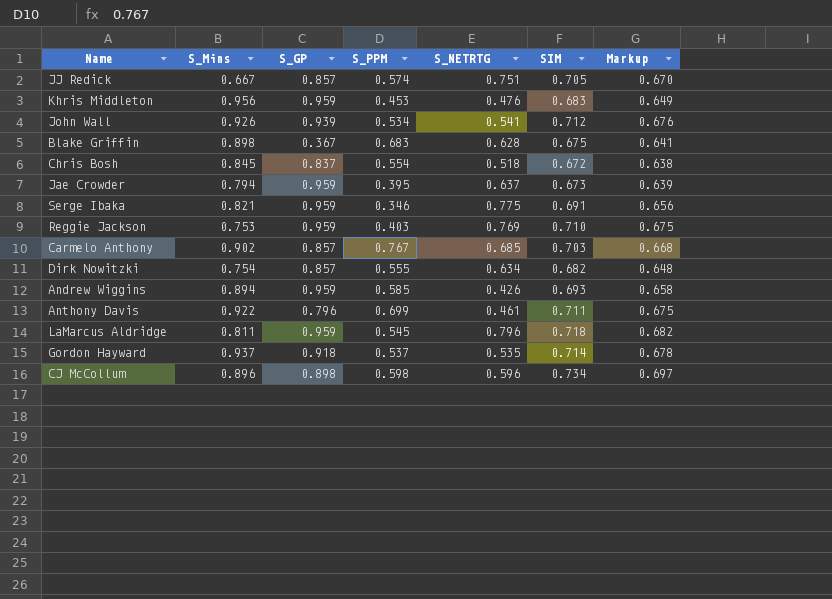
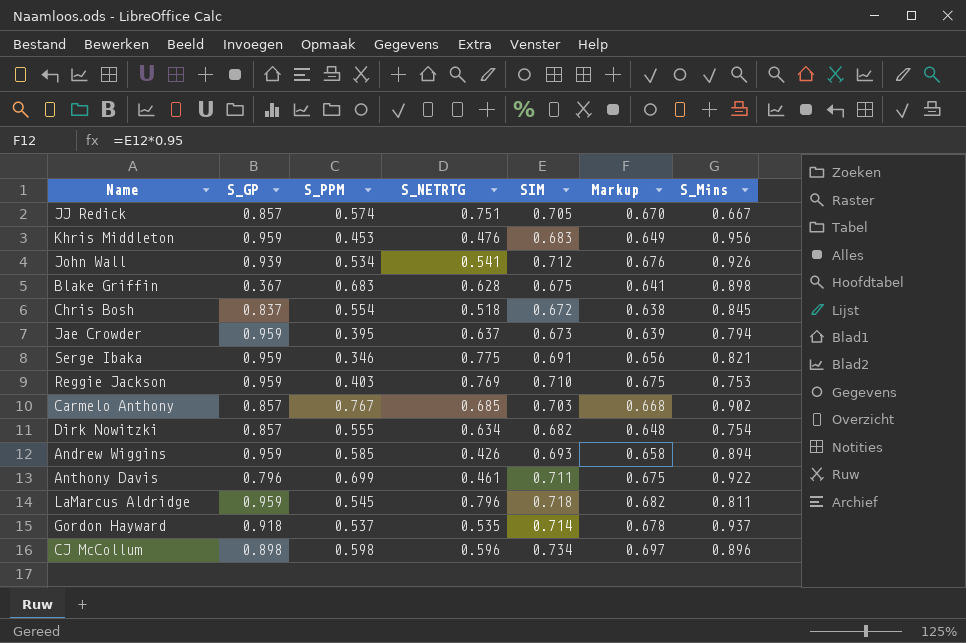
column S_Mins | position: 2 -> 7

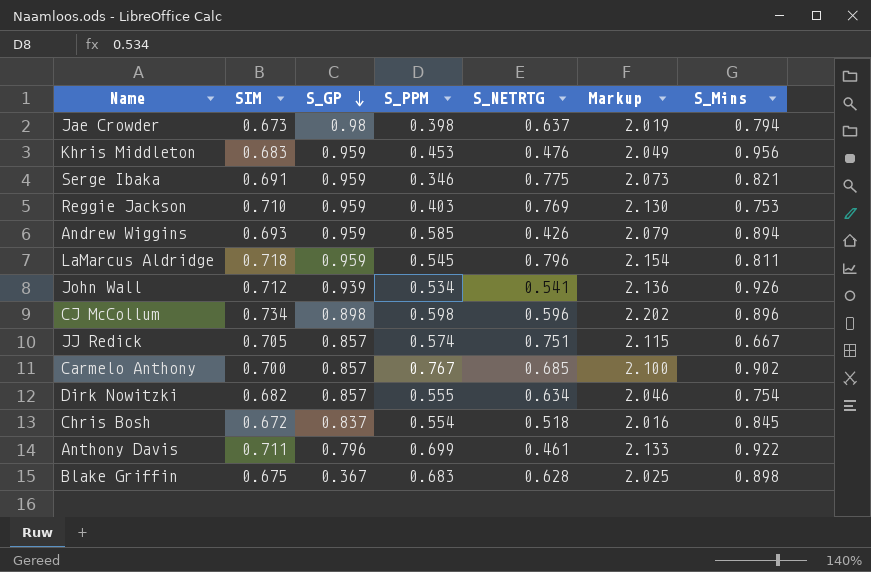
row order: none -> S_GP descending
column SIM | position: 5 -> 2
column Markup | formula: [SIM] * 0.95 -> [SIM] * 3
row Gordon Hayward: 0.918 | 0.537 | 0.535 | 0.714 | 0.678 | 0.937 -> none
Jae Crowder | S_GP: 0.959 -> 0.98
Jae Crowder | S_PPM: 0.395 -> 0.398
Carmelo Anthony | SIM: 0.703 -> 0.700

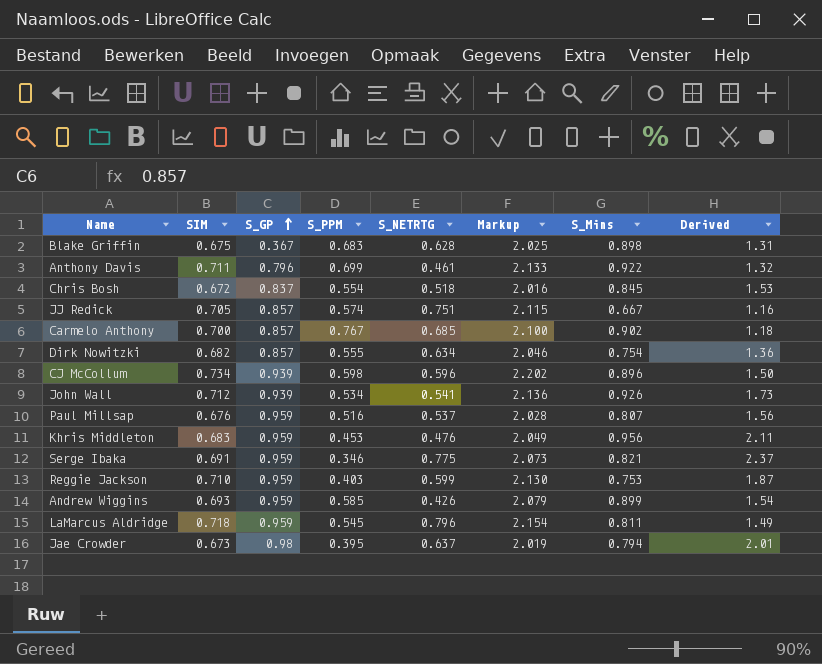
row order: S_GP descending -> S_GP ascending
column Derived | formula: none -> [S_Mins] / [S_PPM]
CJ McCollum | S_GP: 0.898 -> 0.939
row Paul Millsap: none -> 0.676 | 0.959 | 0.516 | 0.537 | 2.028 | 0.807 | 1.56
Reggie Jackson | S_NETRTG: 0.769 -> 0.599
Andrew Wiggins | S_Mins: 0.894 -> 0.899
Jae Crowder | S_PPM: 0.398 -> 0.395

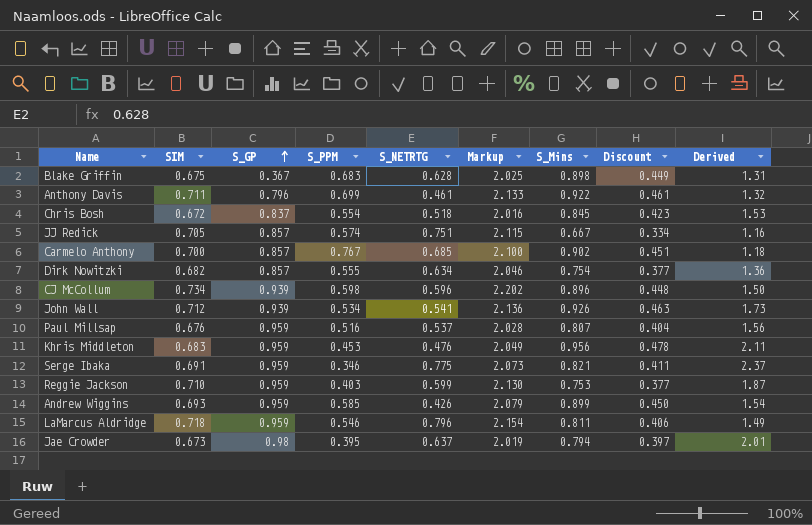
column Discount | formula: none -> [S_Mins] * 0.5
LaMarcus Aldridge | S_PPM: 0.545 -> 0.546

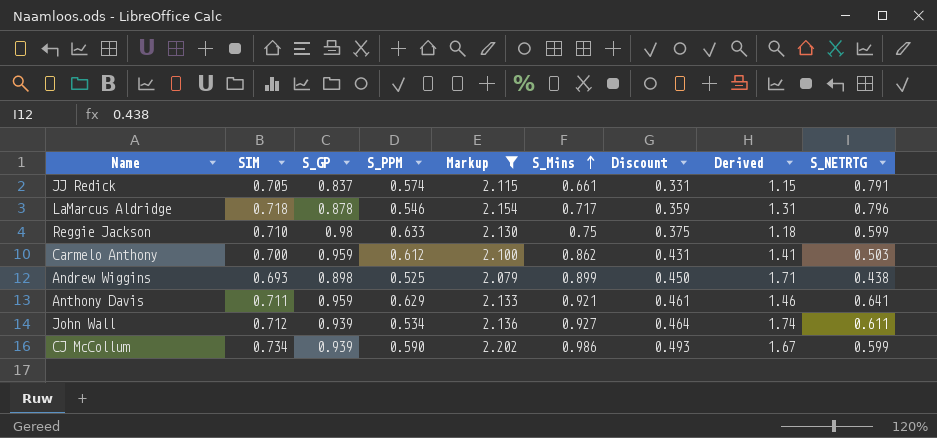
filter: none -> Markup >= 2.079
row order: S_GP ascending -> S_Mins ascending
column S_NETRTG | position: 5 -> 9
JJ Redick | S_GP: 0.857 -> 0.837
JJ Redick | S_Mins: 0.667 -> 0.661
JJ Redick | Discount: 0.334 -> 0.331
JJ Redick | Derived: 1.16 -> 1.15
JJ Redick | S_NETRTG: 0.751 -> 0.791
LaMarcus Aldridge | S_GP: 0.959 -> 0.878
LaMarcus Aldridge | S_Mins: 0.811 -> 0.717
LaMarcus Aldridge | Discount: 0.406 -> 0.359
LaMarcus Aldridge | Derived: 1.49 -> 1.31
Reggie Jackson | S_GP: 0.959 -> 0.98
Reggie Jackson | S_PPM: 0.403 -> 0.633
Reggie Jackson | S_Mins: 0.753 -> 0.75
Reggie Jackson | Discount: 0.377 -> 0.375
Reggie Jackson | Derived: 1.87 -> 1.18
Carmelo Anthony | S_GP: 0.857 -> 0.959
Carmelo Anthony | S_PPM: 0.767 -> 0.612
Carmelo Anthony | S_Mins: 0.902 -> 0.862
Carmelo Anthony | Discount: 0.451 -> 0.431
Carmelo Anthony | Derived: 1.18 -> 1.41
Carmelo Anthony | S_NETRTG: 0.685 -> 0.503
Andrew Wiggins | S_GP: 0.959 -> 0.898
Andrew Wiggins | S_PPM: 0.585 -> 0.525
Andrew Wiggins | Derived: 1.54 -> 1.71
Andrew Wiggins | S_NETRTG: 0.426 -> 0.438
Anthony Davis | S_GP: 0.796 -> 0.959
Anthony Davis | S_PPM: 0.699 -> 0.629
Anthony Davis | S_Mins: 0.922 -> 0.921
Anthony Davis | Derived: 1.32 -> 1.46
Anthony Davis | S_NETRTG: 0.461 -> 0.641
John Wall | S_Mins: 0.926 -> 0.927
John Wall | Discount: 0.463 -> 0.464
John Wall | Derived: 1.73 -> 1.74
John Wall | S_NETRTG: 0.541 -> 0.611
CJ McCollum | S_PPM: 0.598 -> 0.590
CJ McCollum | S_Mins: 0.896 -> 0.986
CJ McCollum | Discount: 0.448 -> 0.493
CJ McCollum | Derived: 1.50 -> 1.67
CJ McCollum | S_NETRTG: 0.596 -> 0.599

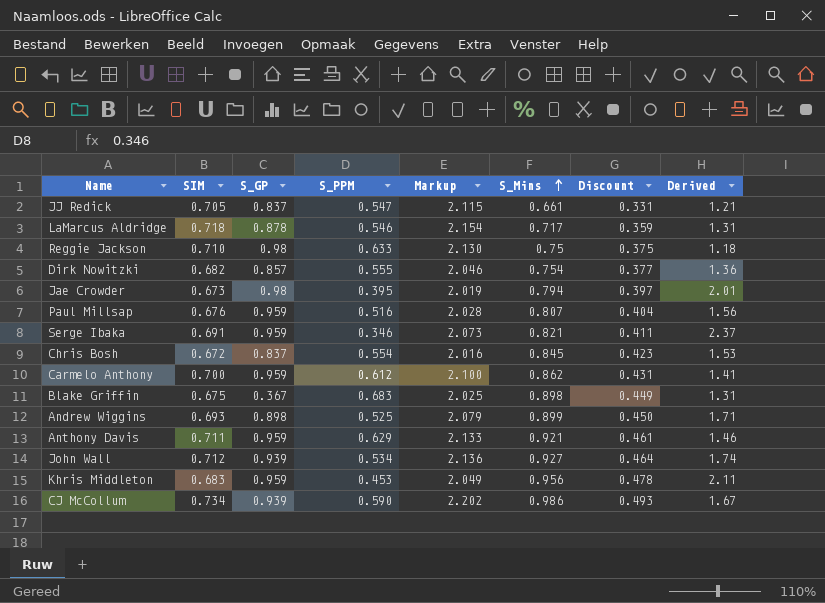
filter: Markup >= 2.079 -> none
column S_NETRTG | position: 9 -> none
JJ Redick | S_PPM: 0.574 -> 0.547
JJ Redick | Derived: 1.15 -> 1.21

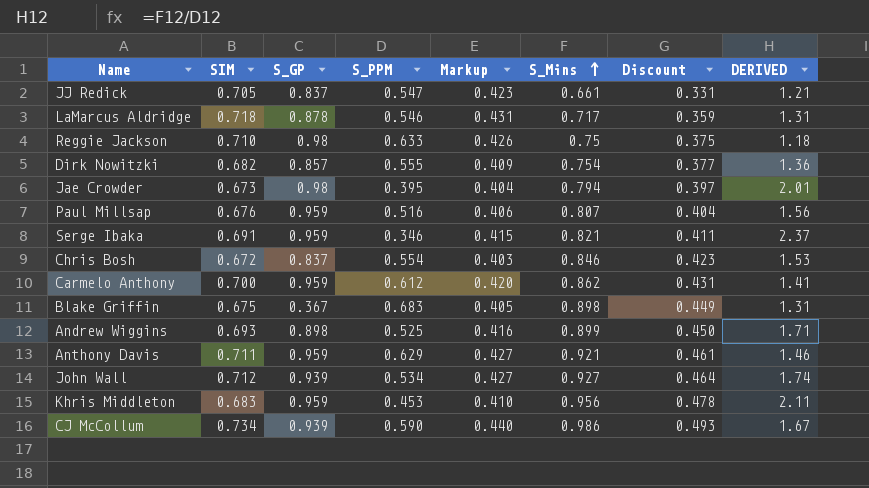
column Markup | formula: [SIM] * 3 -> [SIM] * 0.6
column name: Derived -> DERIVED
Chris Bosh | S_Mins: 0.845 -> 0.846

